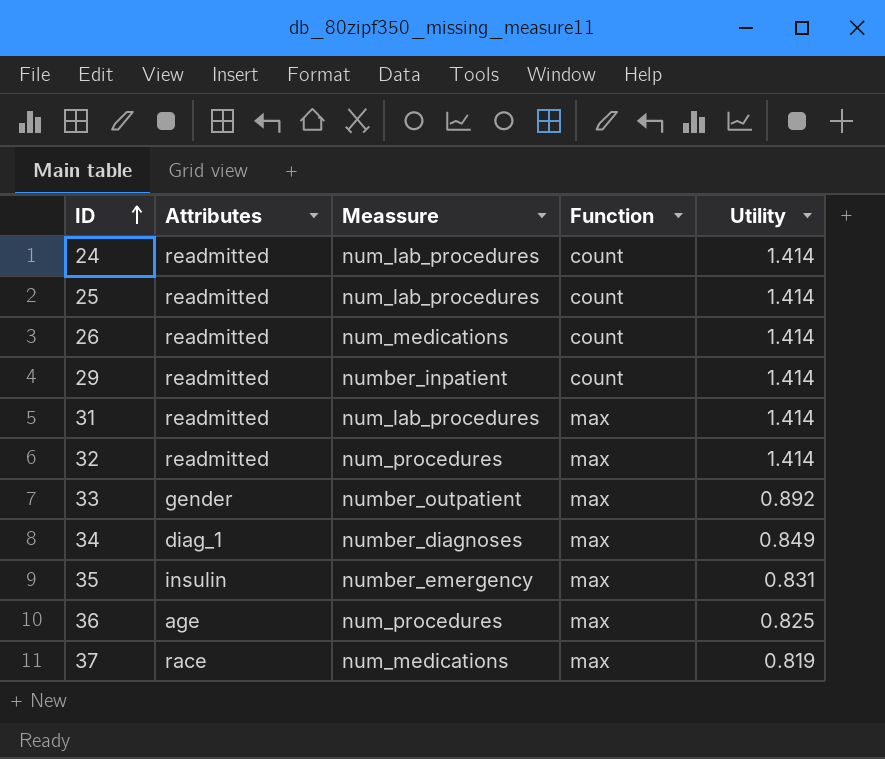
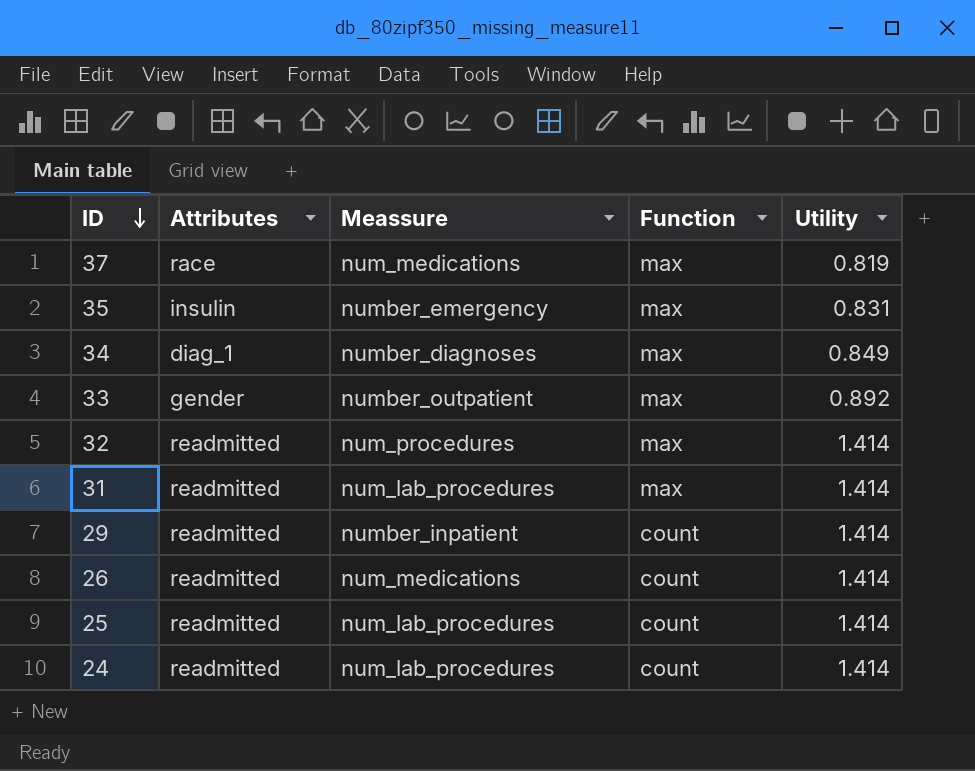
row order: ID ascending -> ID descending
row 36: age | num_procedures | max | 0.825 -> none

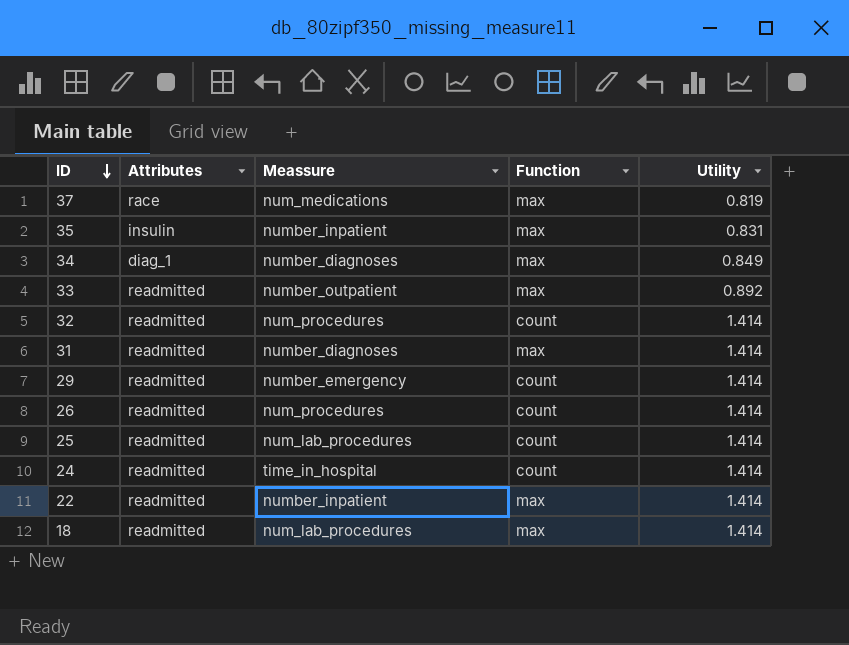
35 | Meassure: number_emergency -> number_inpatient
33 | Attributes: gender -> readmitted
32 | Function: max -> count
31 | Meassure: num_lab_procedures -> number_diagnoses
29 | Meassure: number_inpatient -> number_emergency
26 | Meassure: num_medications -> num_procedures
24 | Meassure: num_lab_procedures -> time_in_hospital
row 22: none -> readmitted | number_inpatient | max | 1.414
row 18: none -> readmitted | num_lab_procedures | max | 1.414

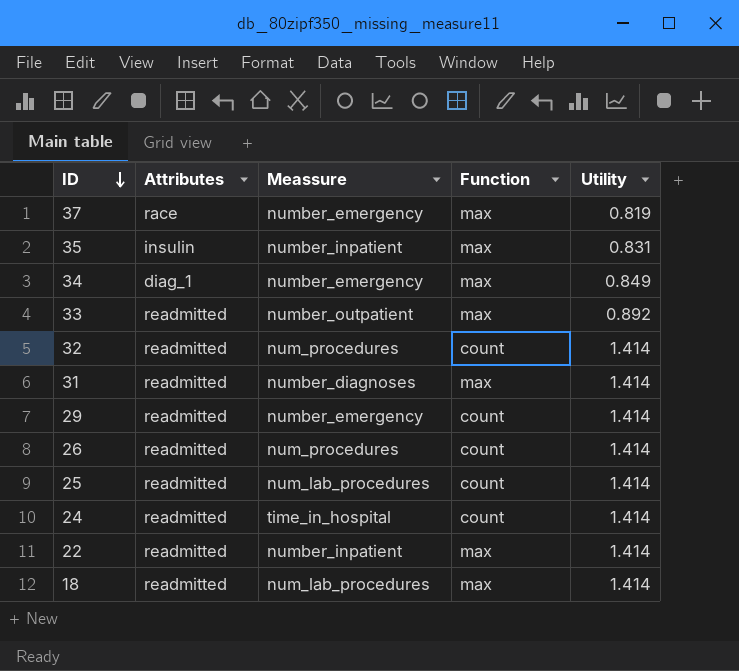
37 | Meassure: num_medications -> number_emergency
34 | Meassure: number_diagnoses -> number_emergency

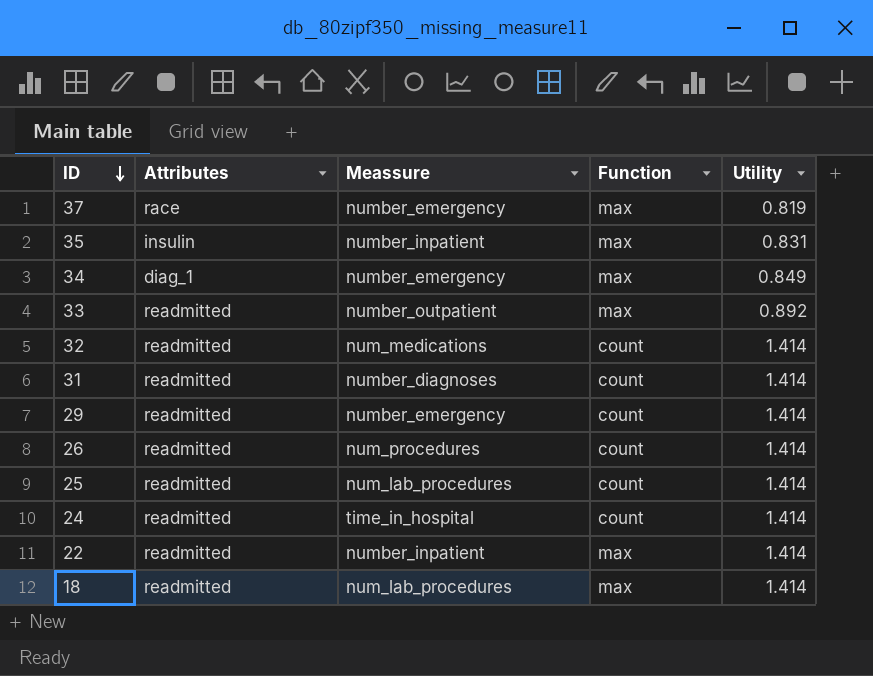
32 | Meassure: num_procedures -> num_medications
31 | Function: max -> count

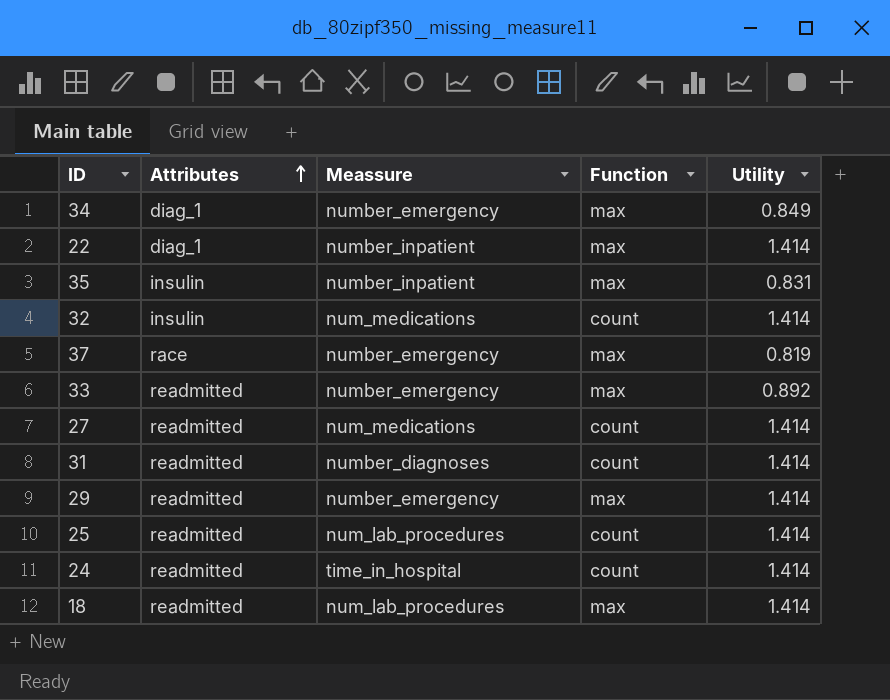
row order: ID descending -> Attributes ascending
row 26: readmitted | num_procedures | count | 1.414 -> none
22 | Attributes: readmitted -> diag_1
32 | Attributes: readmitted -> insulin
33 | Meassure: number_outpatient -> number_emergency
row 27: none -> readmitted | num_medications | count | 1.414
29 | Function: count -> max

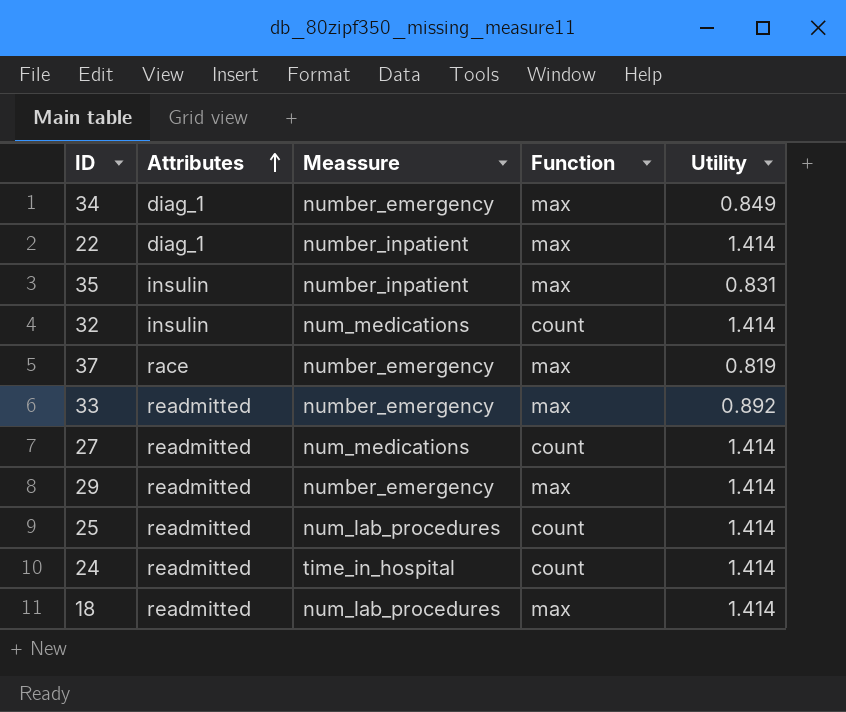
row 31: readmitted | number_diagnoses | count | 1.414 -> none

